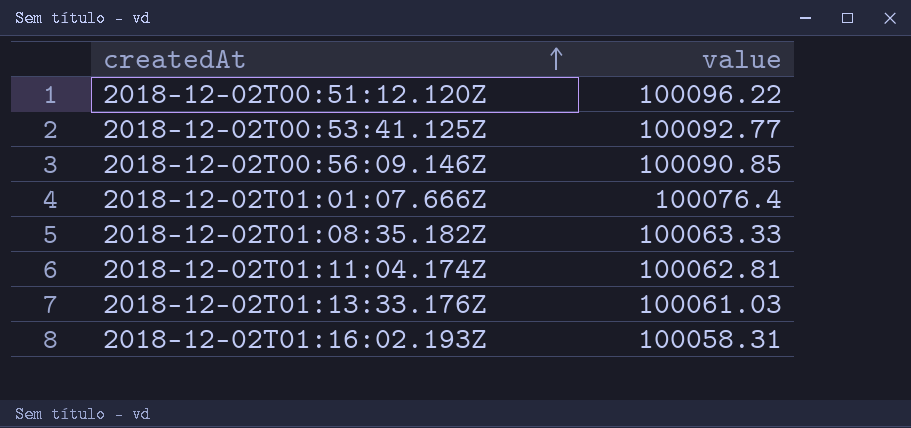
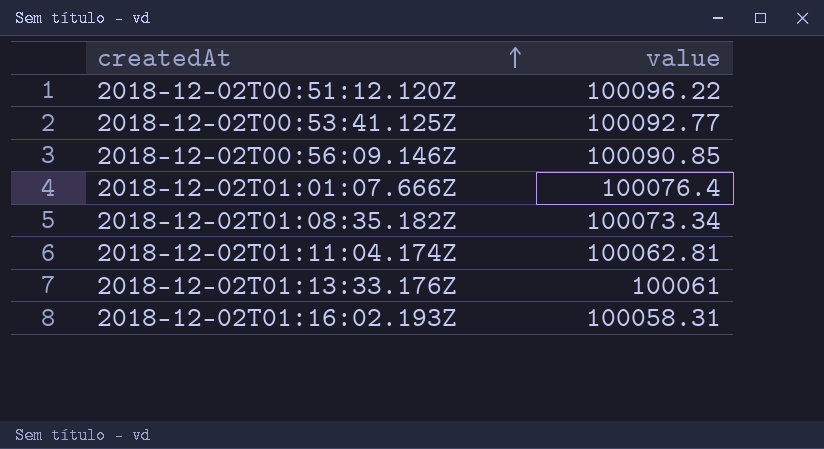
2018-12-02T01:08:35.182Z | value: 100063.33 -> 100073.34
2018-12-02T01:13:33.176Z | value: 100061.03 -> 100061

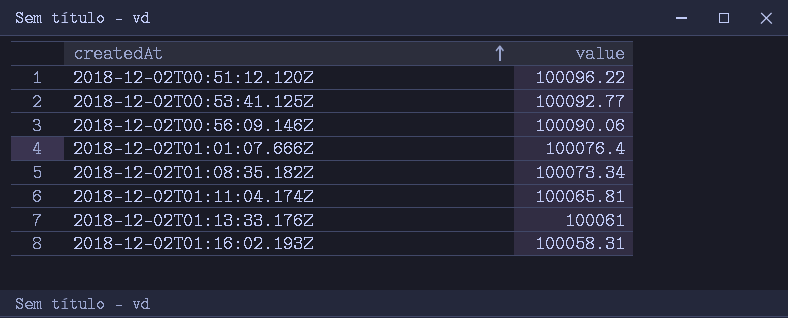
2018-12-02T00:56:09.146Z | value: 100090.85 -> 100090.06
2018-12-02T01:11:04.174Z | value: 100062.81 -> 100065.81

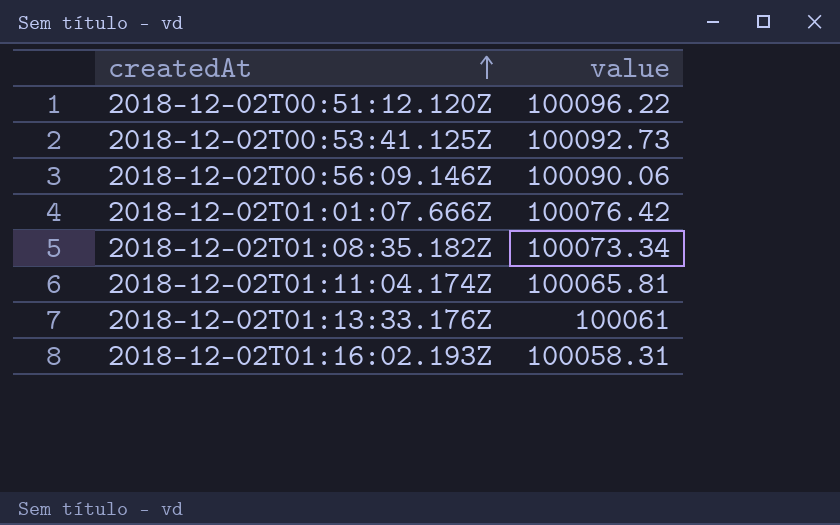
2018-12-02T00:53:41.125Z | value: 100092.77 -> 100092.73
2018-12-02T01:01:07.666Z | value: 100076.4 -> 100076.42

